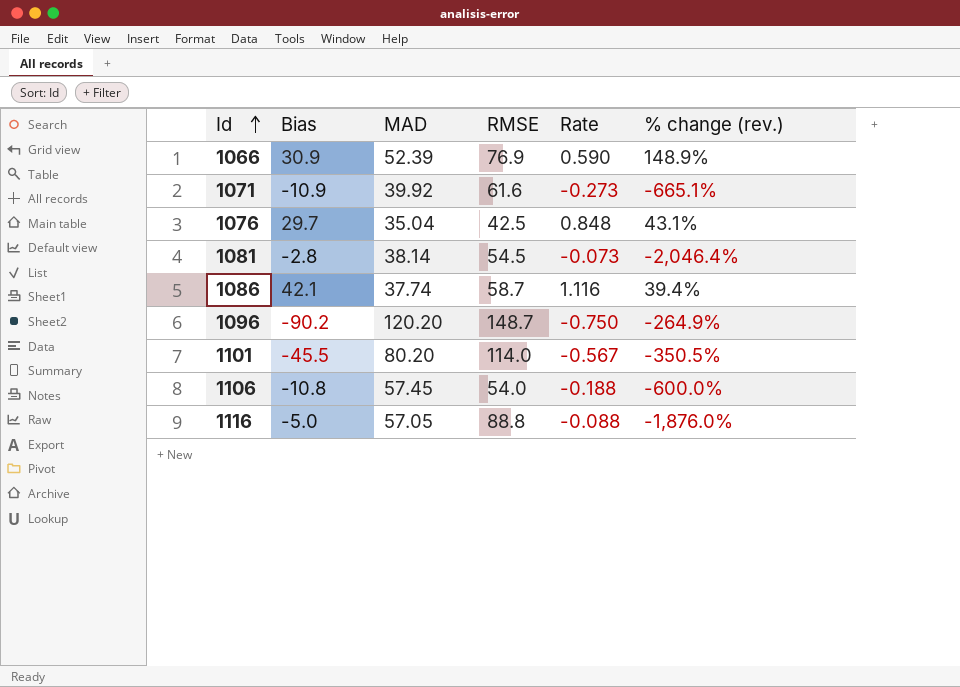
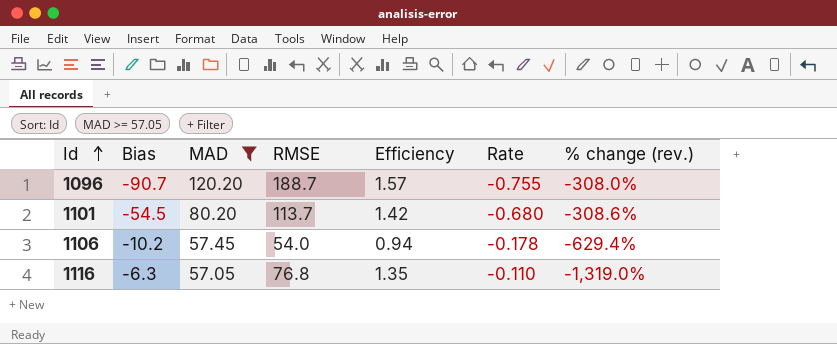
filter: none -> MAD >= 57.05
column Efficiency | formula: none -> [RMSE] / [MAD]
1096 | Bias: -90.2 -> -90.7
1096 | RMSE: 148.7 -> 188.7
1096 | Rate: -0.750 -> -0.755
1096 | % change (rev.): -264.9% -> -308.0%
1101 | Bias: -45.5 -> -54.5
1101 | RMSE: 114.0 -> 113.7
1101 | Rate: -0.567 -> -0.680
1101 | % change (rev.): -350.5% -> -308.6%
1106 | Bias: -10.8 -> -10.2
1106 | Rate: -0.188 -> -0.178
1106 | % change (rev.): -600.0% -> -629.4%
1116 | Bias: -5.0 -> -6.3
1116 | RMSE: 88.8 -> 76.8
1116 | Rate: -0.088 -> -0.110
1116 | % change (rev.): -1,876.0% -> -1,319.0%

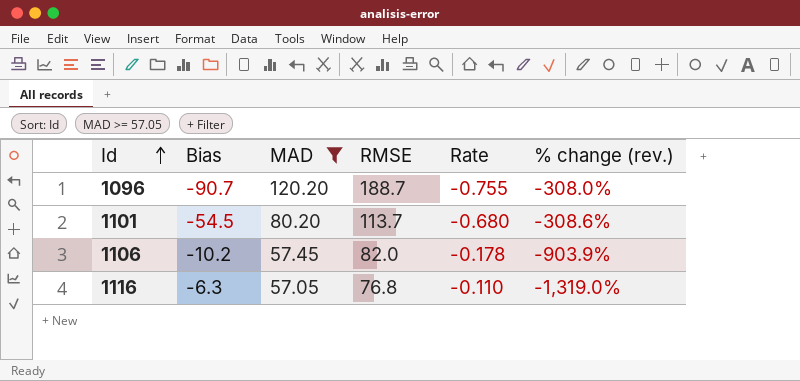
column Efficiency | formula: [RMSE] / [MAD] -> none
1106 | RMSE: 54.0 -> 82.0
1106 | % change (rev.): -629.4% -> -903.9%

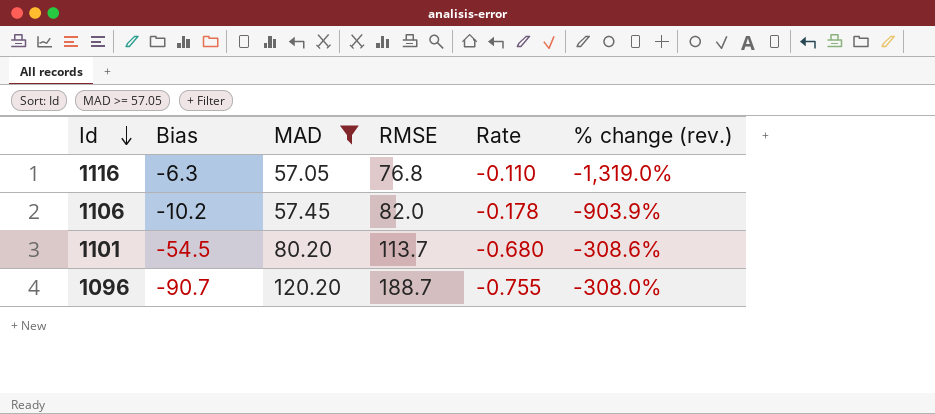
row order: Id ascending -> Id descending

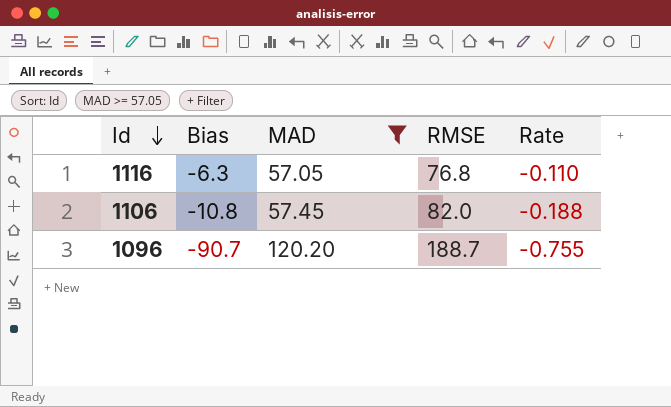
column % change (rev.) | formula: ([RMSE] - [Bias]) / [Bias] -> none
row 1101: -54.5 | 80.20 | 113.7 | -0.680 | -308.6% -> none
1106 | Bias: -10.2 -> -10.8
1106 | Rate: -0.178 -> -0.188

